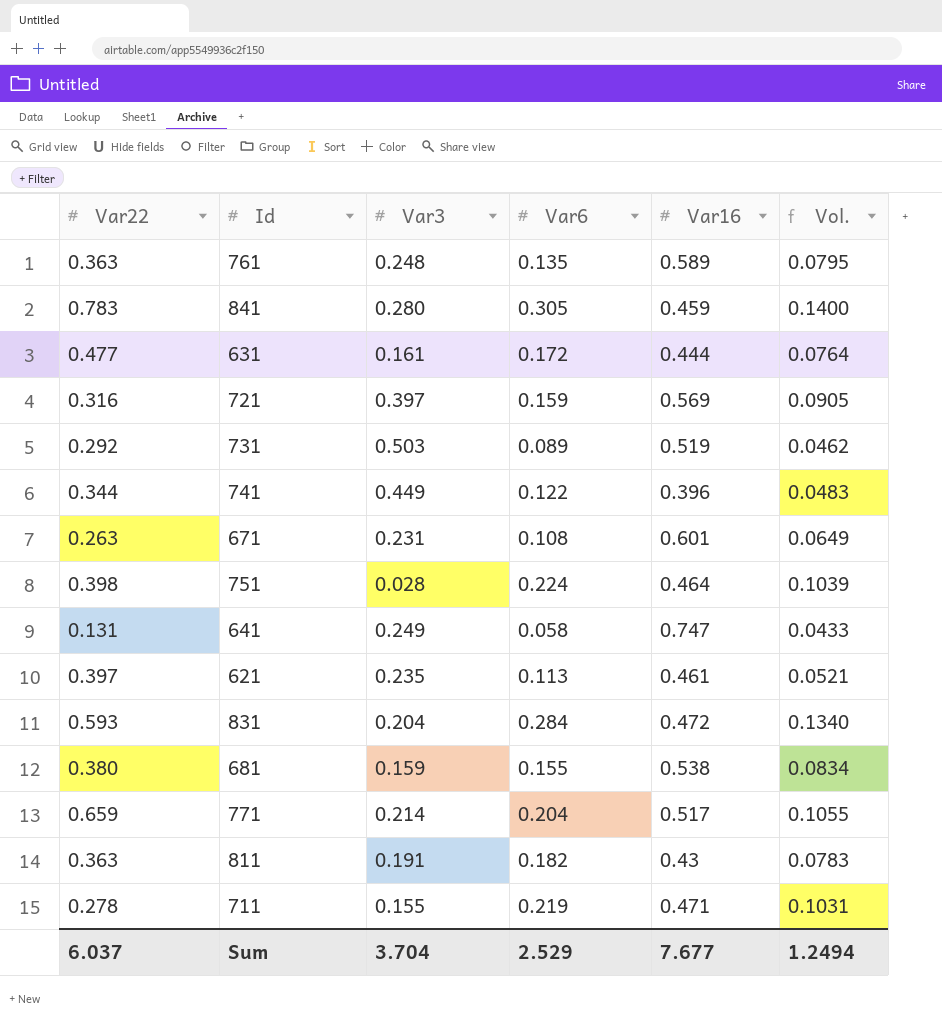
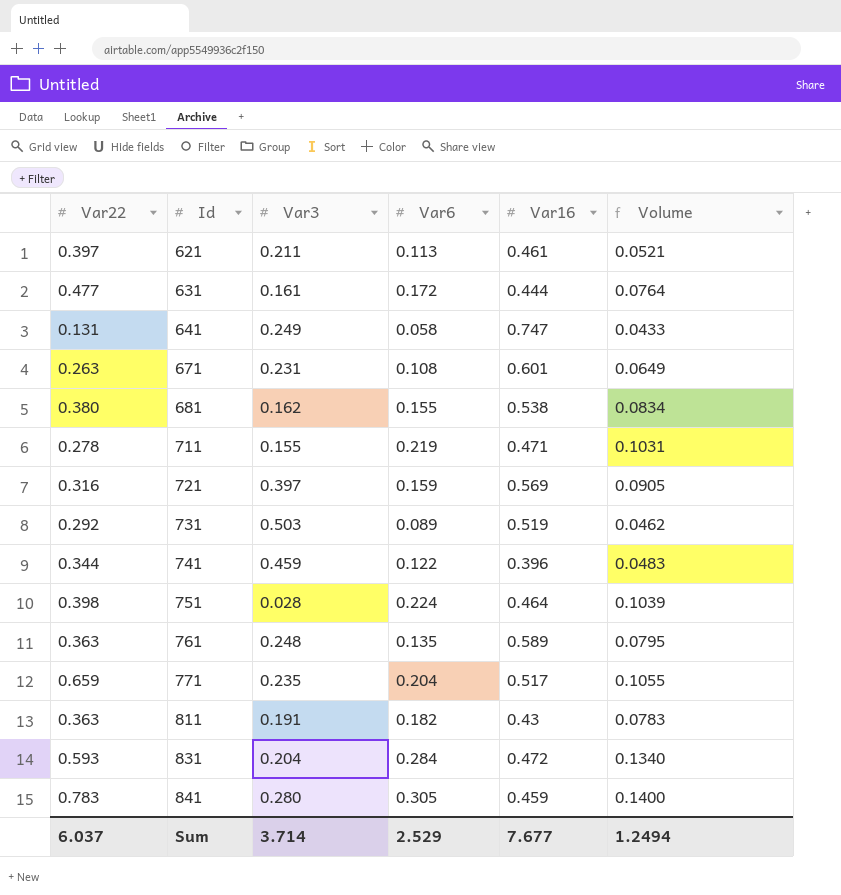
row order: none -> Id ascending
column name: Vol. -> Volume
621 | Var3: 0.235 -> 0.211
681 | Var3: 0.159 -> 0.162
741 | Var3: 0.449 -> 0.459
771 | Var3: 0.214 -> 0.235
Sum | Var3: 3.704 -> 3.714

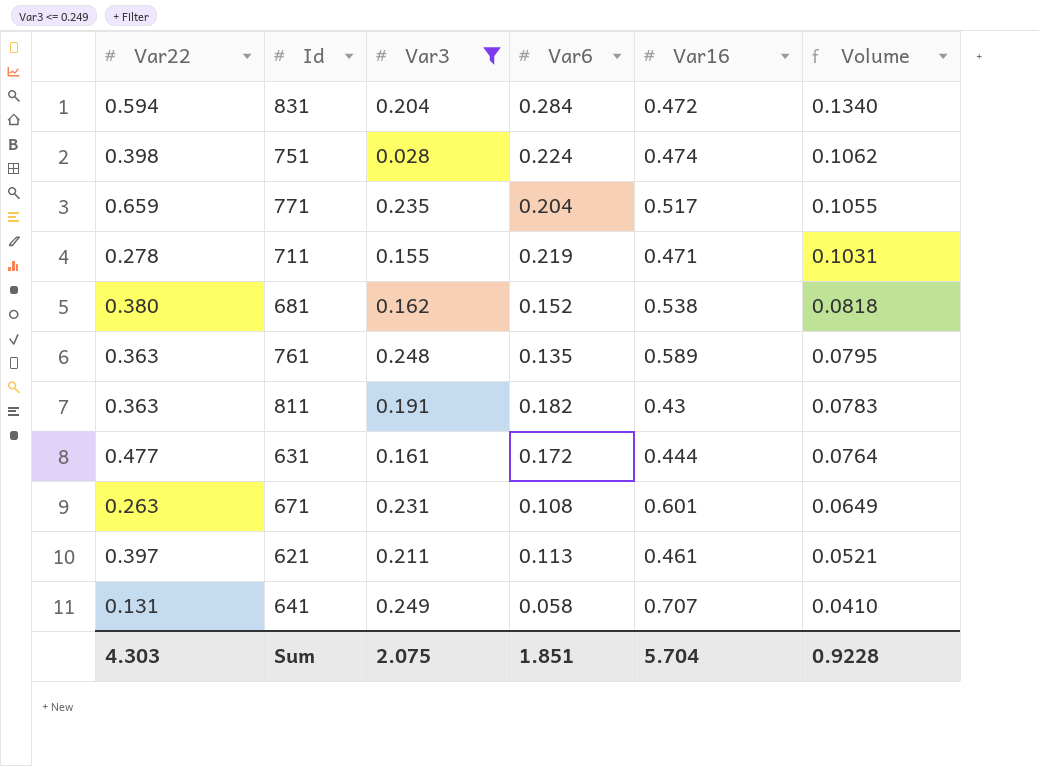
filter: none -> Var3 <= 0.249
row order: Id ascending -> Volume descending
831 | Var22: 0.593 -> 0.594
751 | Var16: 0.464 -> 0.474
751 | Volume: 0.1039 -> 0.1062
681 | Var6: 0.155 -> 0.152
681 | Volume: 0.0834 -> 0.0818
641 | Var16: 0.747 -> 0.707
641 | Volume: 0.0433 -> 0.0410
Sum | Var22: 6.037 -> 4.303
Sum | Var3: 3.714 -> 2.075
Sum | Var6: 2.529 -> 1.851
Sum | Var16: 7.677 -> 5.704
Sum | Volume: 1.2494 -> 0.9228

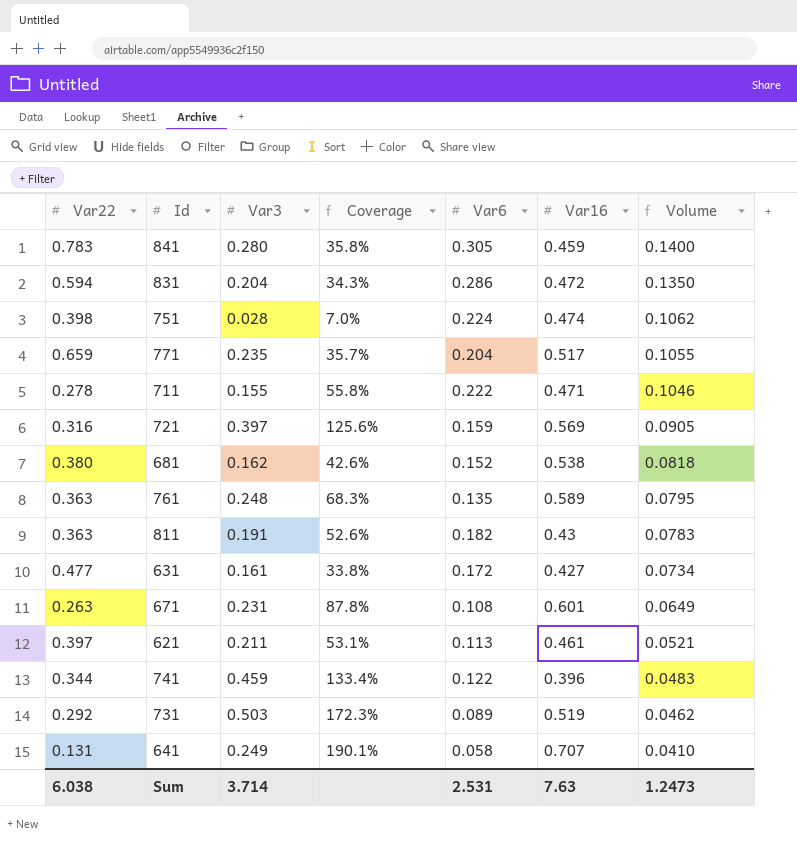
filter: Var3 <= 0.249 -> none
column Coverage | formula: none -> [Var3] / [Var22]
831 | Var6: 0.284 -> 0.286
831 | Volume: 0.1340 -> 0.1350
711 | Var6: 0.219 -> 0.222
711 | Volume: 0.1031 -> 0.1046
631 | Var16: 0.444 -> 0.427
631 | Volume: 0.0764 -> 0.0734
Sum | Var22: 4.303 -> 6.038
Sum | Var3: 2.075 -> 3.714
Sum | Var6: 1.851 -> 2.531
Sum | Var16: 5.704 -> 7.63
Sum | Volume: 0.9228 -> 1.2473

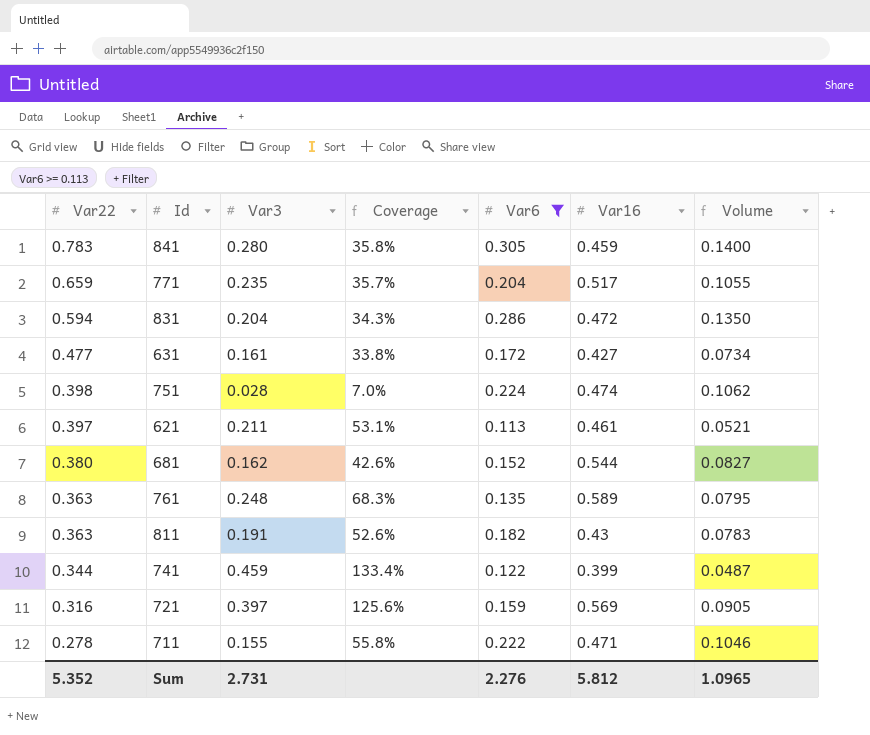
filter: none -> Var6 >= 0.113
row order: Volume descending -> Var22 descending
681 | Var16: 0.538 -> 0.544
681 | Volume: 0.0818 -> 0.0827
741 | Var16: 0.396 -> 0.399
741 | Volume: 0.0483 -> 0.0487
Sum | Var22: 6.038 -> 5.352
Sum | Var3: 3.714 -> 2.731
Sum | Var6: 2.531 -> 2.276
Sum | Var16: 7.63 -> 5.812
Sum | Volume: 1.2473 -> 1.0965

